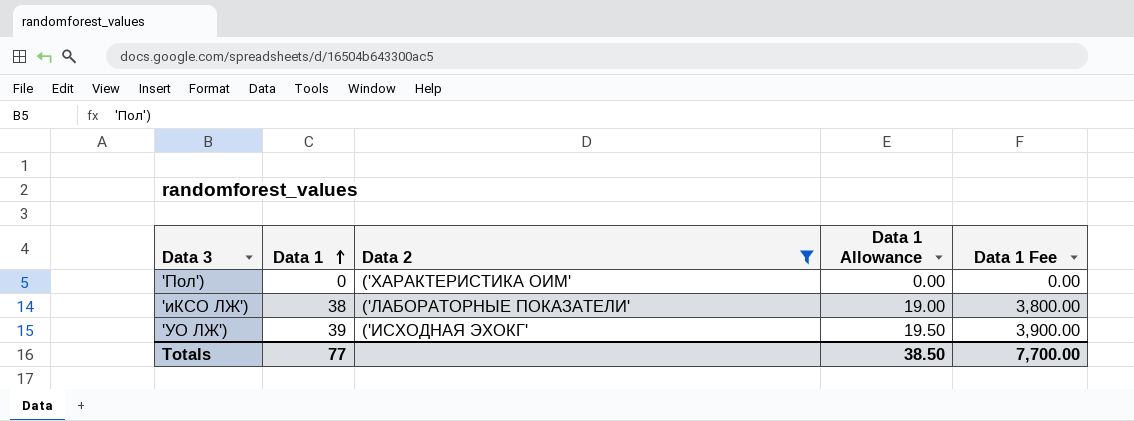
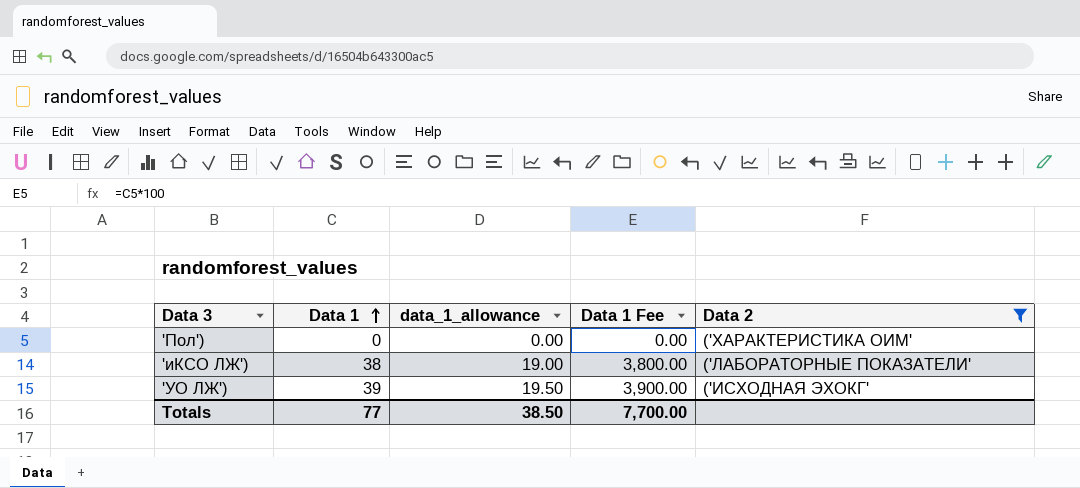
column name: Data 1 Allowance -> data_1_allowance
column Data 2 | position: 3 -> 5

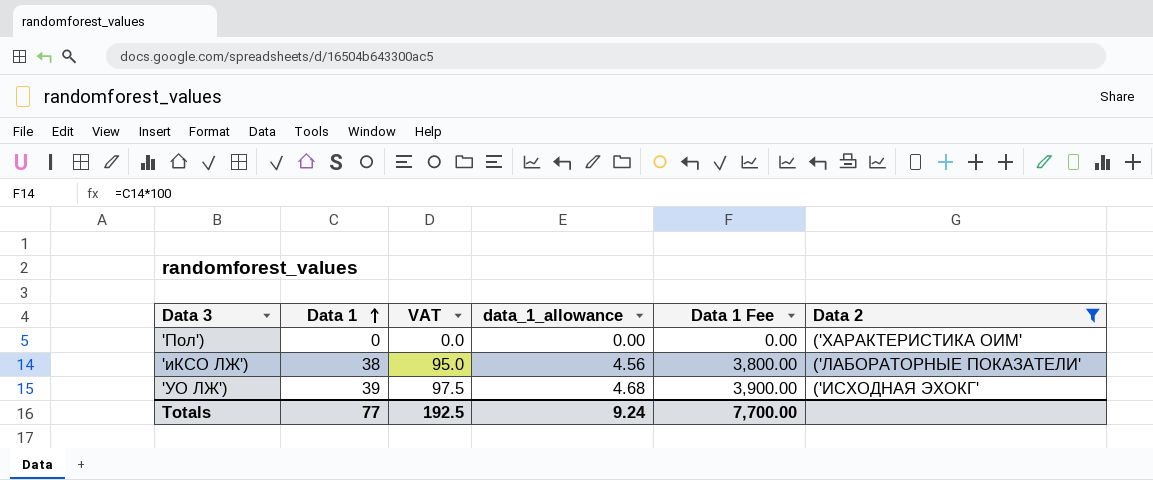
column VAT | formula: none -> [Data 1] * 2.5
column data_1_allowance | formula: [Data 1] * 0.5 -> [Data 1] * 0.12
Totals | data_1_allowance: 38.50 -> 9.24

